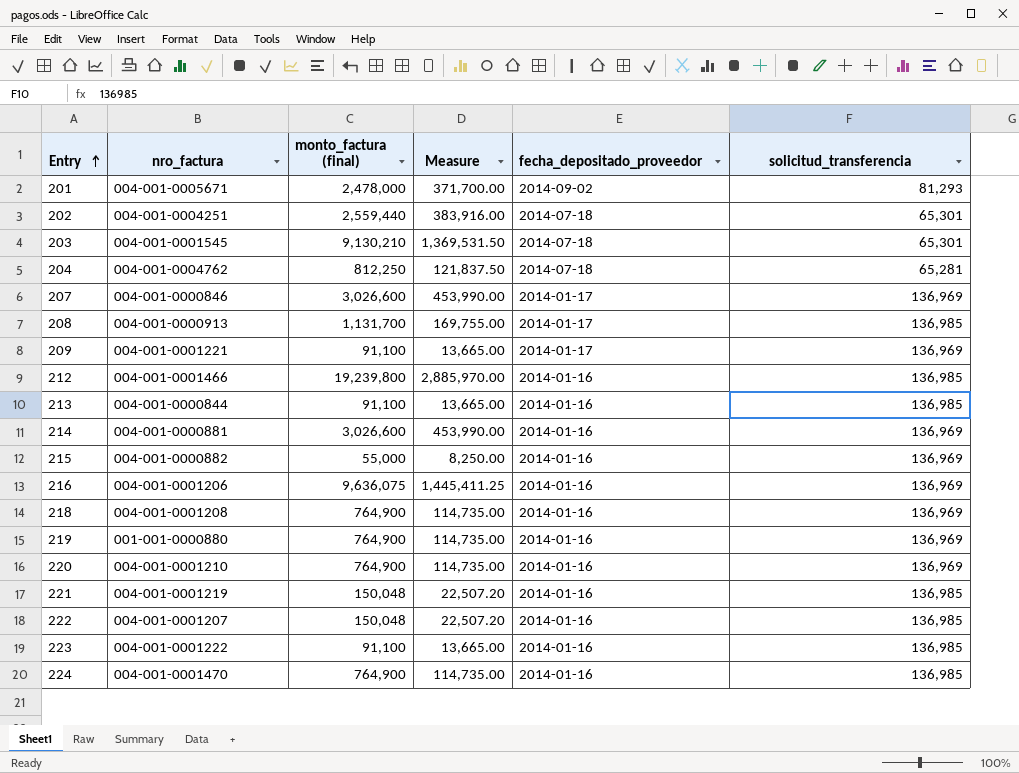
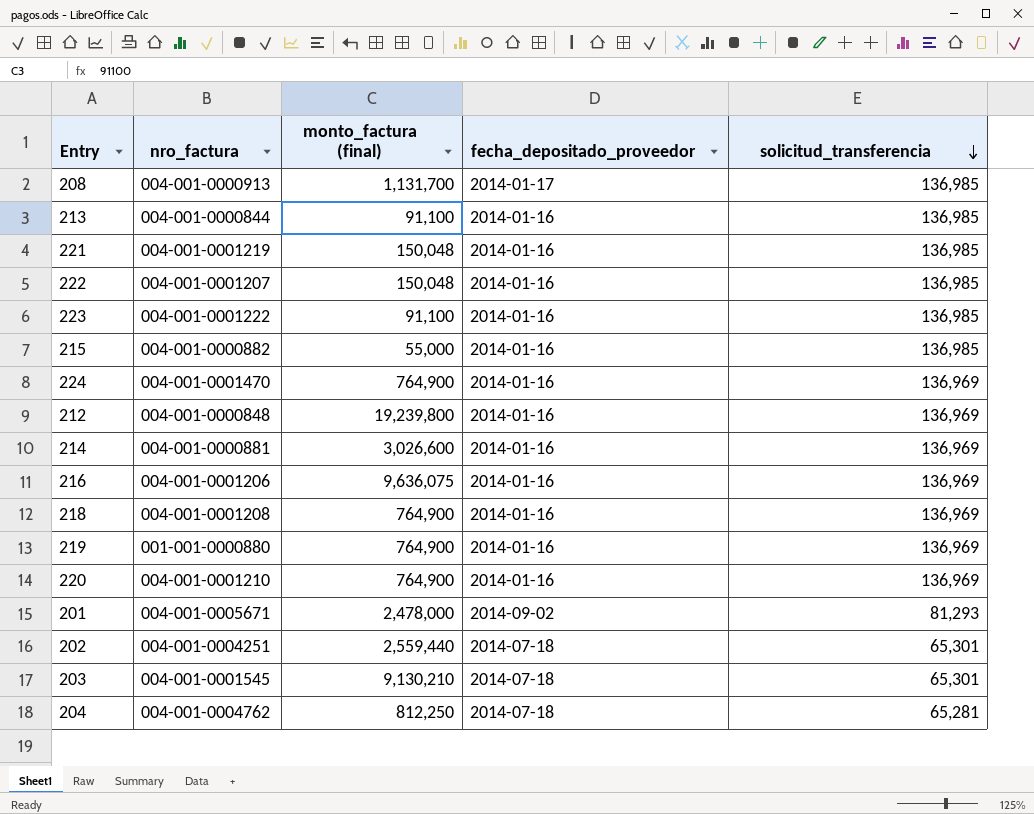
row order: Entry ascending -> solicitud_transferencia descending
column Measure | formula: [monto_factura (final)] * 0.15 -> none
row 207: 004-001-0000846 | 3,026,600 | 453,990.00 | 2014-01-17 | 136,969 -> none
row 209: 004-001-0001221 | 91,100 | 13,665.00 | 2014-01-17 | 136,969 -> none
215 | solicitud_transferencia: 136,969 -> 136,985
224 | solicitud_transferencia: 136,985 -> 136,969
212 | nro_factura: 004-001-0001466 -> 004-001-0000848
212 | solicitud_transferencia: 136,985 -> 136,969

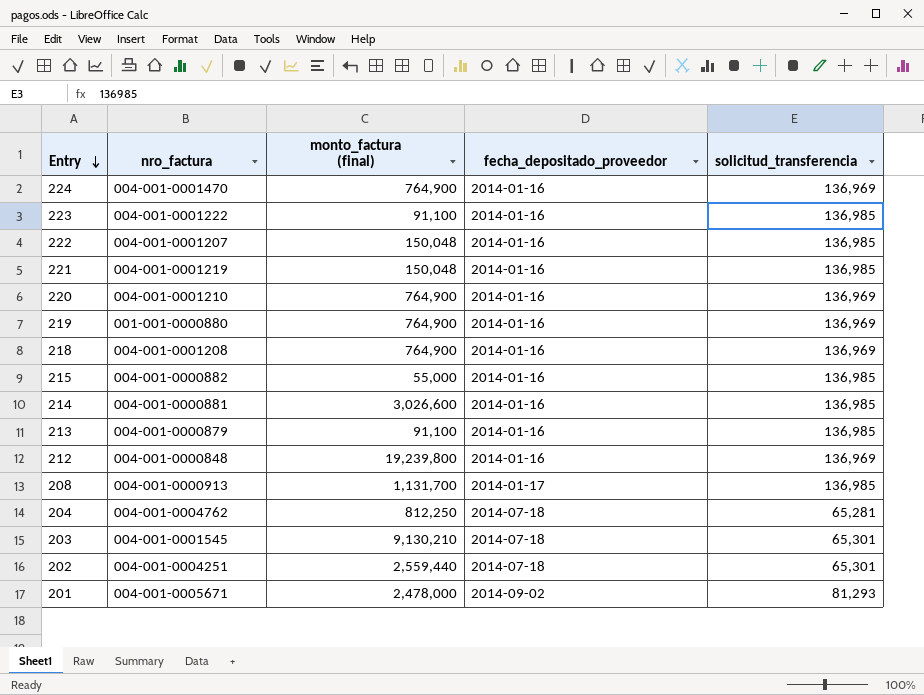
row order: solicitud_transferencia descending -> Entry descending
row 216: 004-001-0001206 | 9,636,075 | 2014-01-16 | 136,969 -> none
214 | solicitud_transferencia: 136,969 -> 136,985
213 | nro_factura: 004-001-0000844 -> 004-001-0000879

